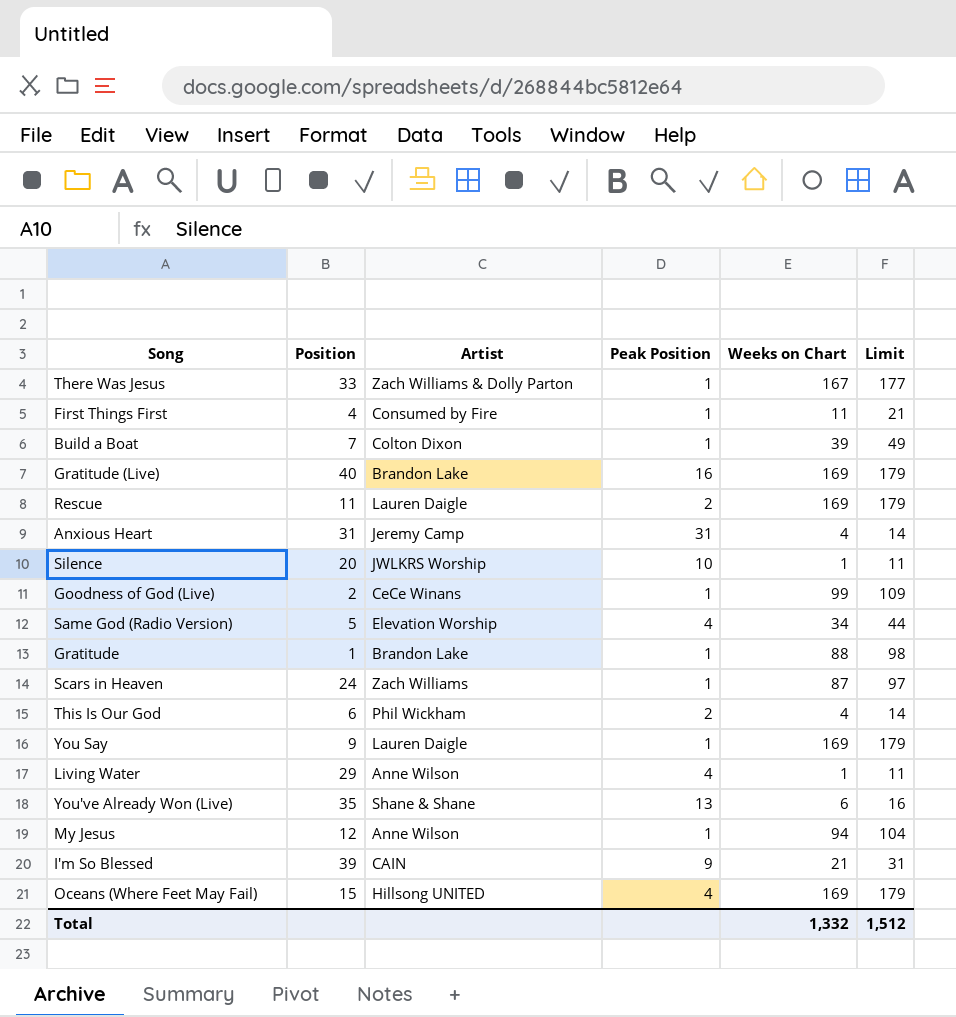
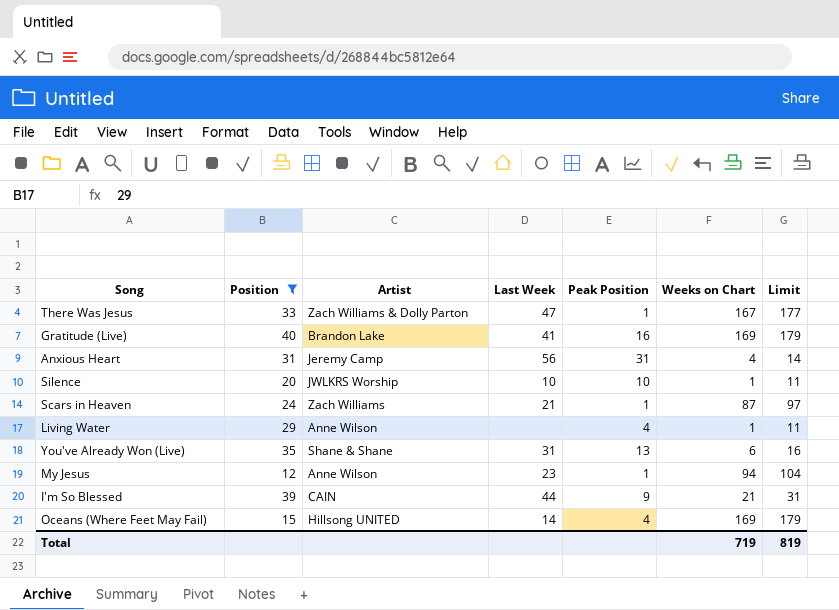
filter: none -> Position >= 12
column Last Week | position: none -> 4
Total | Weeks on Chart: 1,332 -> 719
Total | Limit: 1,512 -> 819

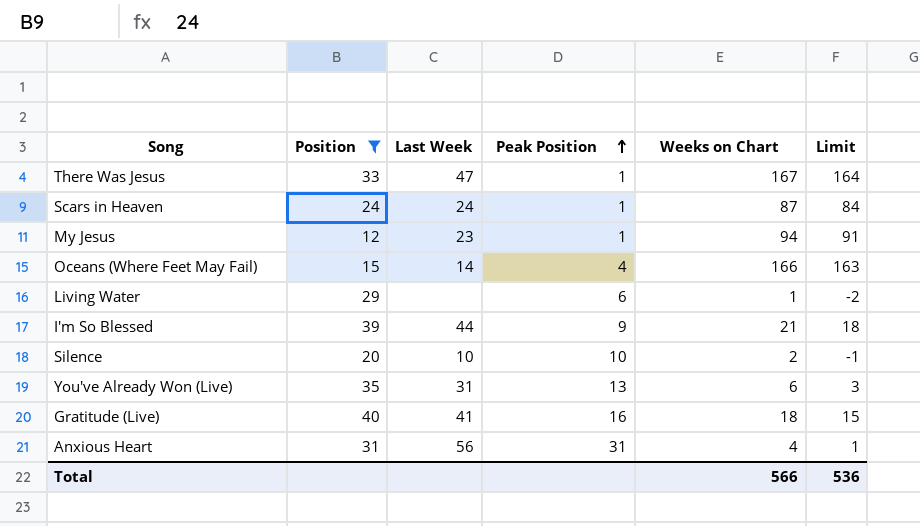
row order: none -> Peak Position ascending
column Artist | position: 3 -> none
column Limit | formula: [Weeks on Chart] + 10 -> [Weeks on Chart] - 3
Scars in Heaven | Last Week: 21 -> 24
Oceans (Where Feet May Fail) | Weeks on Chart: 169 -> 166
Living Water | Peak Position: 4 -> 6
Silence | Weeks on Chart: 1 -> 2
Gratitude (Live) | Weeks on Chart: 169 -> 18
Total | Weeks on Chart: 719 -> 566
Total | Limit: 819 -> 536

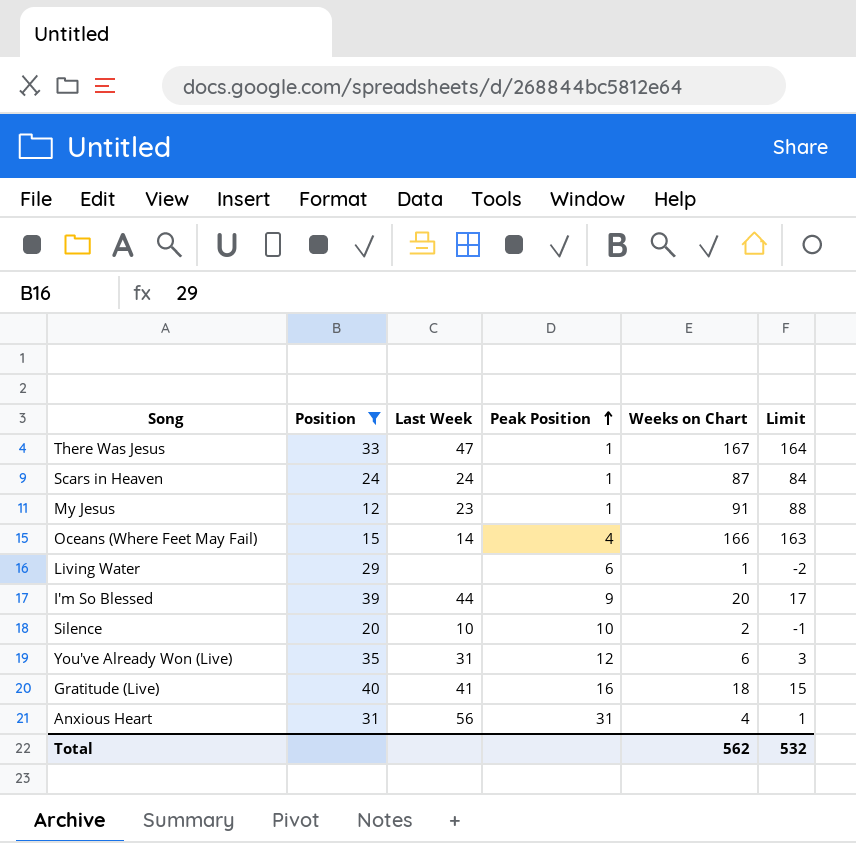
My Jesus | Weeks on Chart: 94 -> 91
My Jesus | Limit: 91 -> 88
I'm So Blessed | Weeks on Chart: 21 -> 20
I'm So Blessed | Limit: 18 -> 17
You've Already Won (Live) | Peak Position: 13 -> 12
Total | Weeks on Chart: 566 -> 562
Total | Limit: 536 -> 532

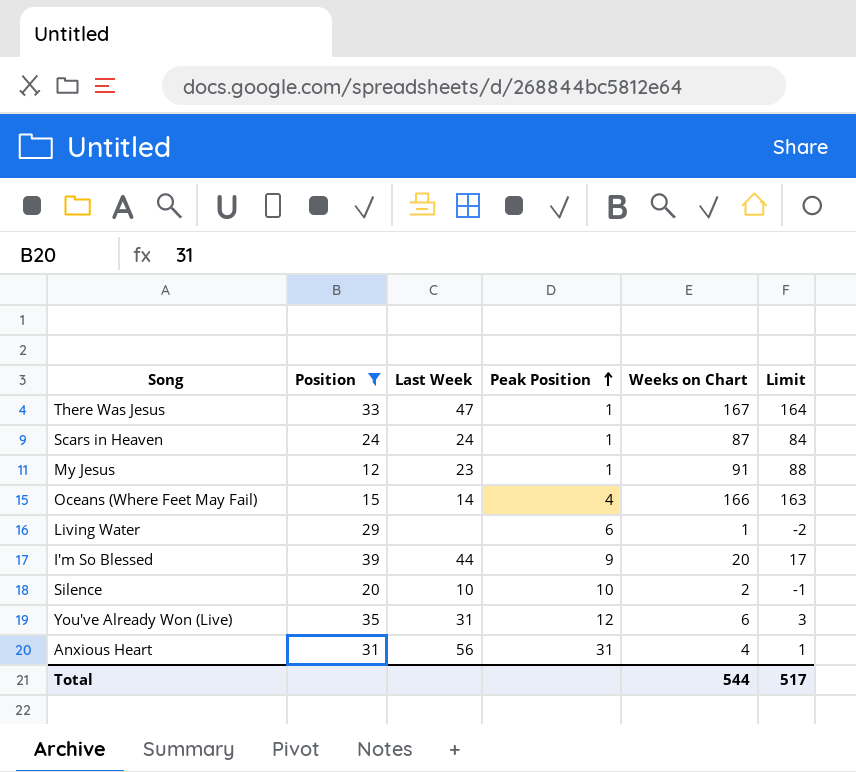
row Gratitude (Live): 40 | 41 | 16 | 18 | 15 -> none
Total | Weeks on Chart: 562 -> 544
Total | Limit: 532 -> 517

